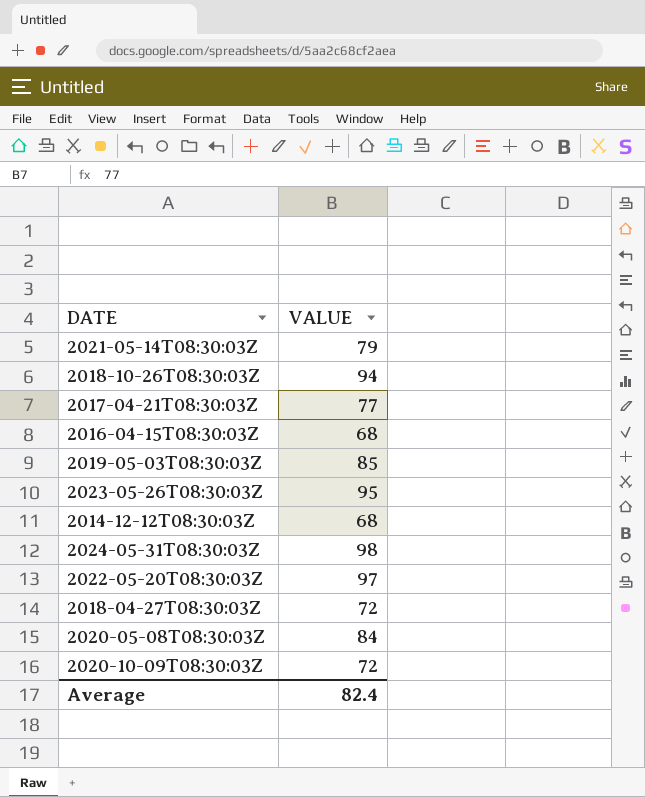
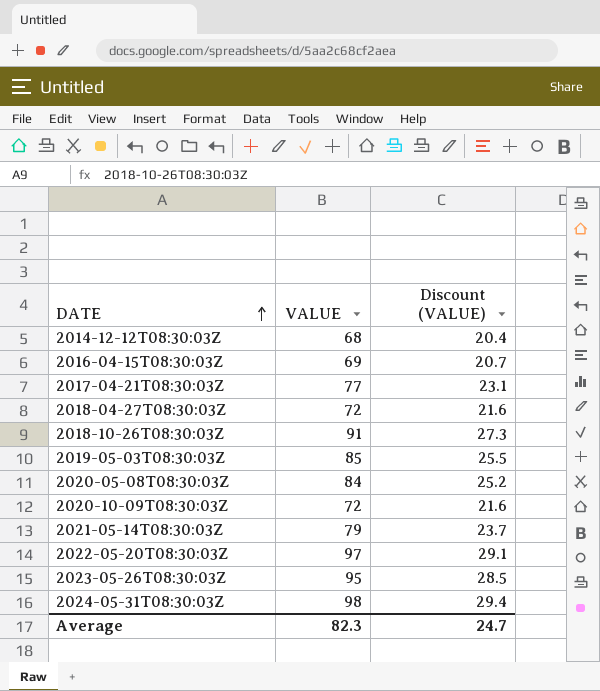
row order: none -> DATE ascending
column Discount (VALUE) | formula: none -> [VALUE] * 0.3
2016-04-15T08:30:03Z | VALUE: 68 -> 69
2018-10-26T08:30:03Z | VALUE: 94 -> 91
Average | VALUE: 82.4 -> 82.3

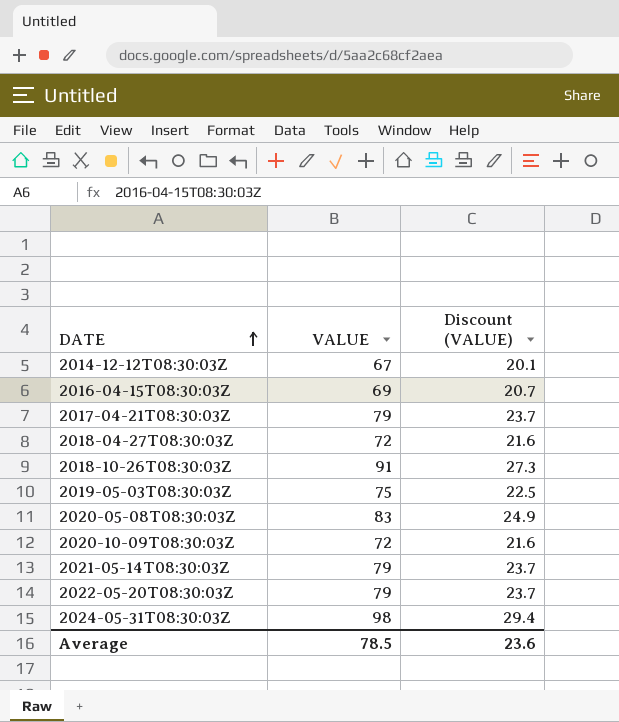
row 2023-05-26T08:30:03Z: 95 | 28.5 -> none
2014-12-12T08:30:03Z | VALUE: 68 -> 67
2014-12-12T08:30:03Z | Discount (VALUE): 20.4 -> 20.1
2017-04-21T08:30:03Z | VALUE: 77 -> 79
2017-04-21T08:30:03Z | Discount (VALUE): 23.1 -> 23.7
2019-05-03T08:30:03Z | VALUE: 85 -> 75
2019-05-03T08:30:03Z | Discount (VALUE): 25.5 -> 22.5
2020-05-08T08:30:03Z | VALUE: 84 -> 83
2020-05-08T08:30:03Z | Discount (VALUE): 25.2 -> 24.9
2022-05-20T08:30:03Z | VALUE: 97 -> 79
2022-05-20T08:30:03Z | Discount (VALUE): 29.1 -> 23.7
Average | VALUE: 82.3 -> 78.5
Average | Discount (VALUE): 24.7 -> 23.6

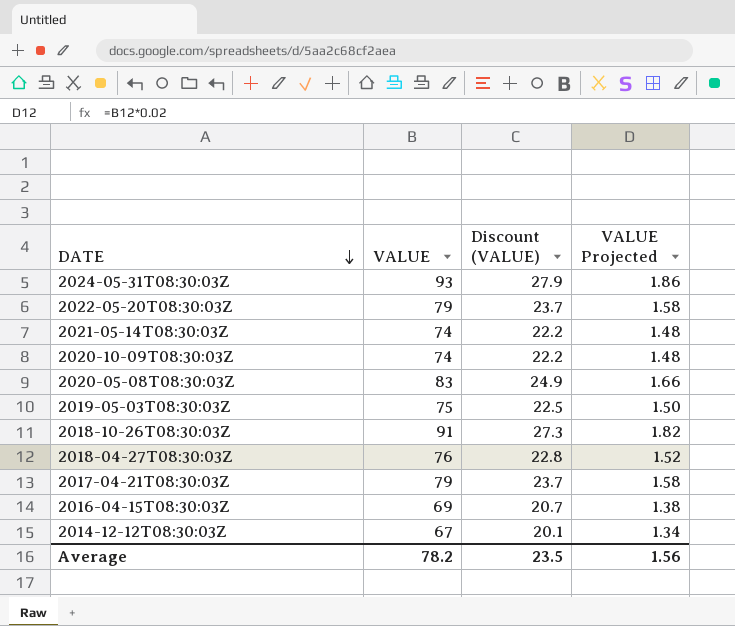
row order: DATE ascending -> DATE descending
column VALUE Projected | formula: none -> [VALUE] * 0.02
2024-05-31T08:30:03Z | VALUE: 98 -> 93
2024-05-31T08:30:03Z | Discount (VALUE): 29.4 -> 27.9
2021-05-14T08:30:03Z | VALUE: 79 -> 74
2021-05-14T08:30:03Z | Discount (VALUE): 23.7 -> 22.2
2020-10-09T08:30:03Z | VALUE: 72 -> 74
2020-10-09T08:30:03Z | Discount (VALUE): 21.6 -> 22.2
2018-04-27T08:30:03Z | VALUE: 72 -> 76
2018-04-27T08:30:03Z | Discount (VALUE): 21.6 -> 22.8
Average | VALUE: 78.5 -> 78.2
Average | Discount (VALUE): 23.6 -> 23.5

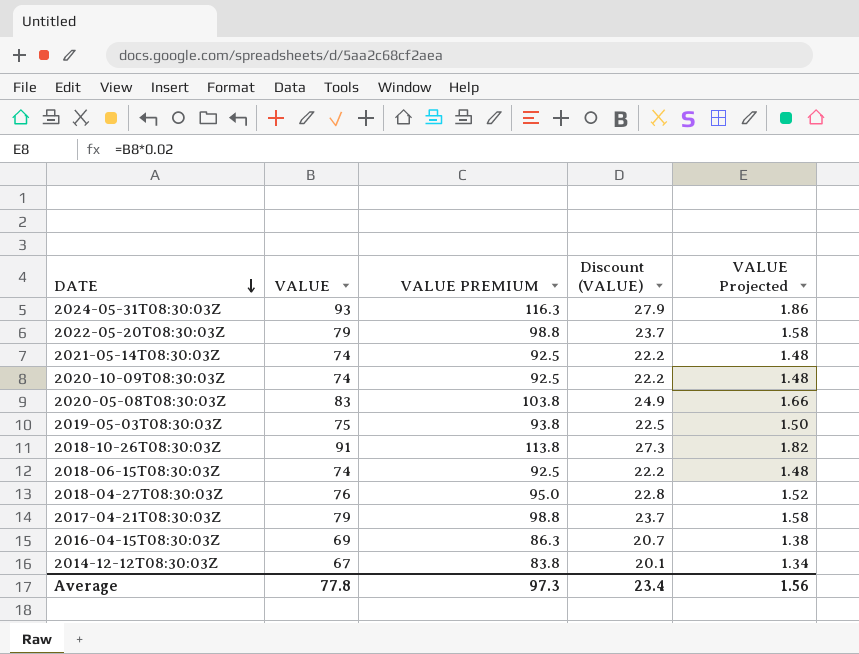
column VALUE PREMIUM | formula: none -> [VALUE] * 1.25
row 2018-06-15T08:30:03Z: none -> 74 | 92.5 | 22.2 | 1.48
Average | VALUE: 78.2 -> 77.8
Average | Discount (VALUE): 23.5 -> 23.4

